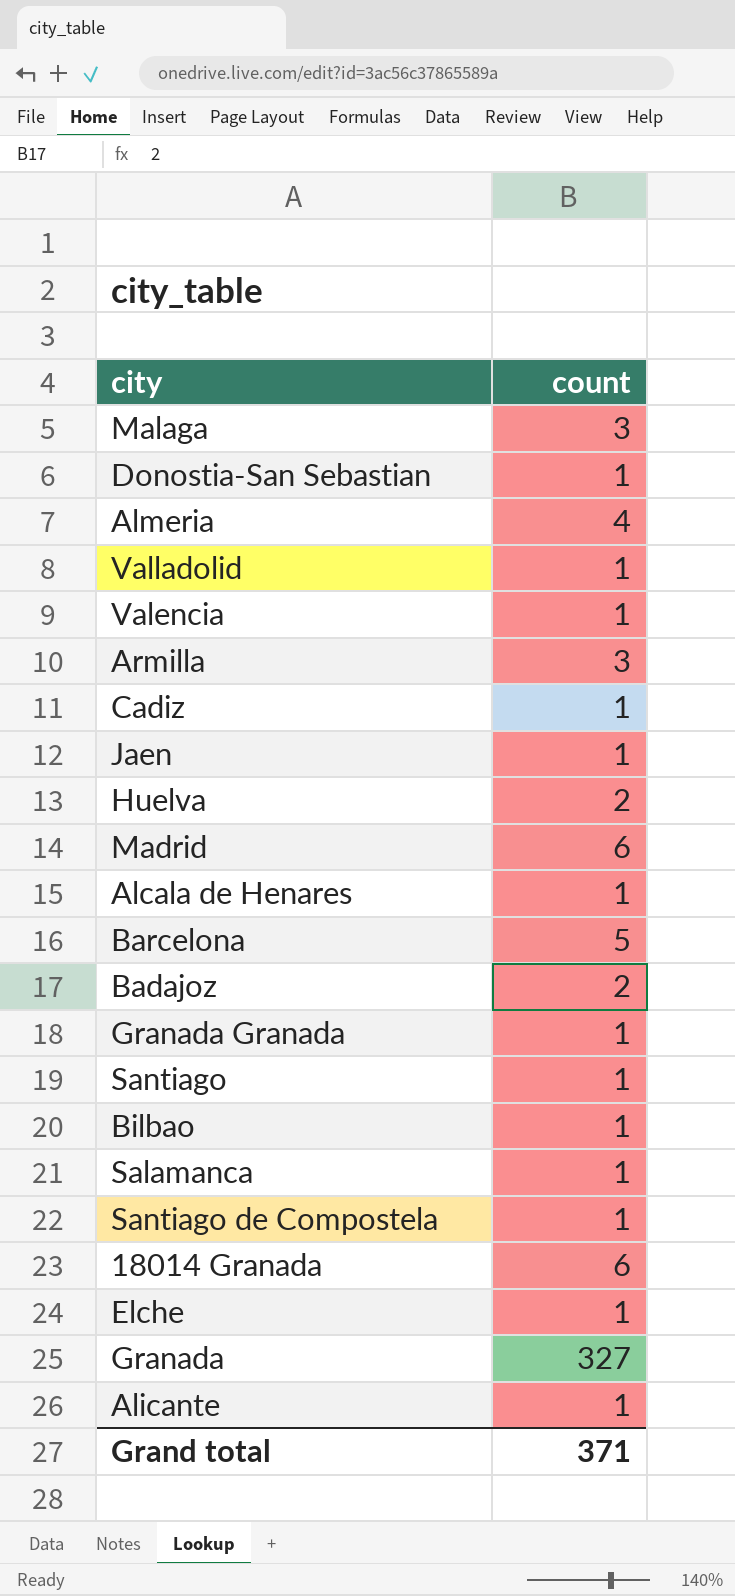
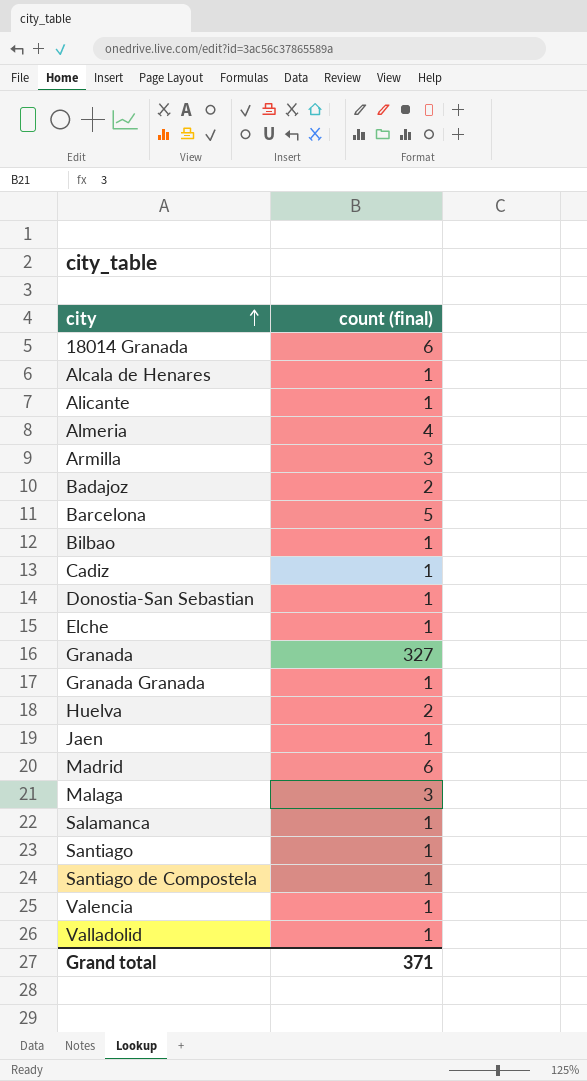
row order: none -> city ascending
column name: count -> count (final)

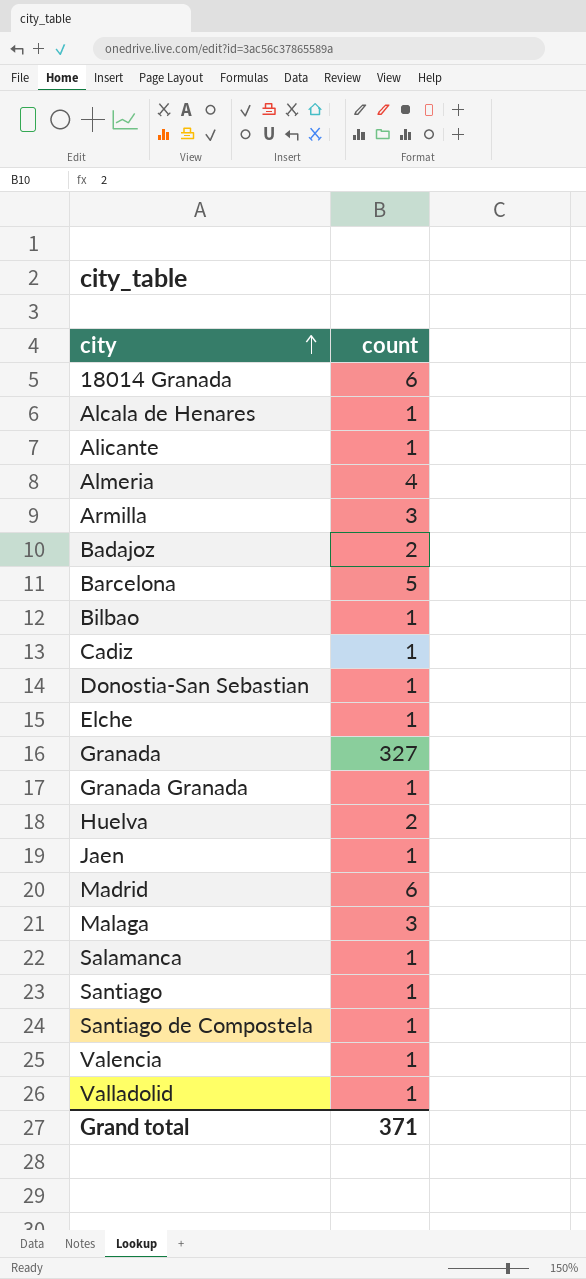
column name: count (final) -> count

